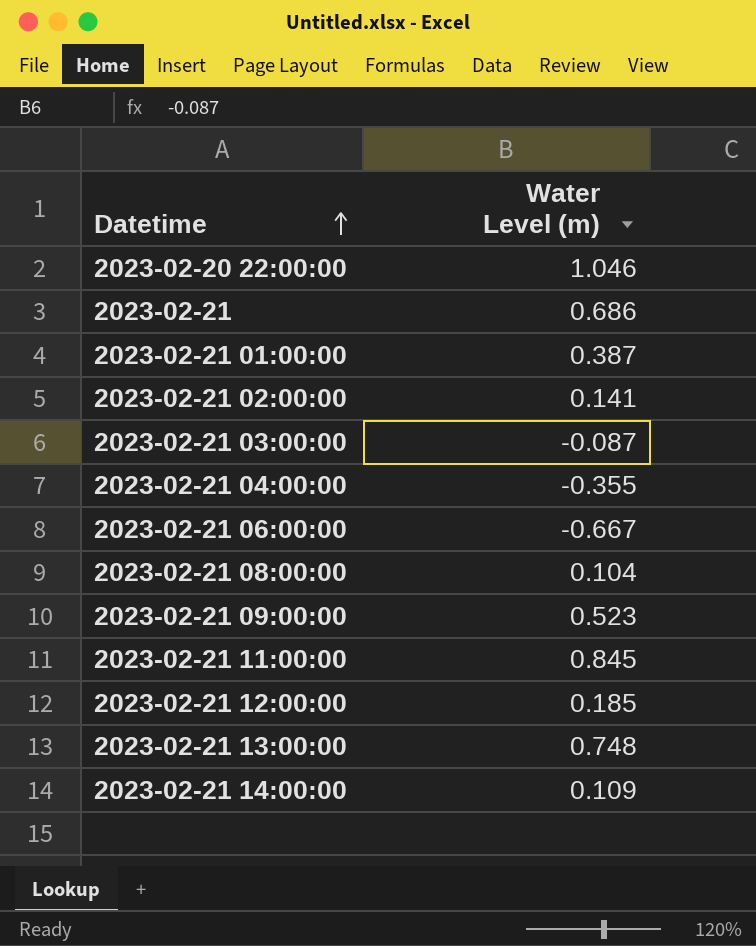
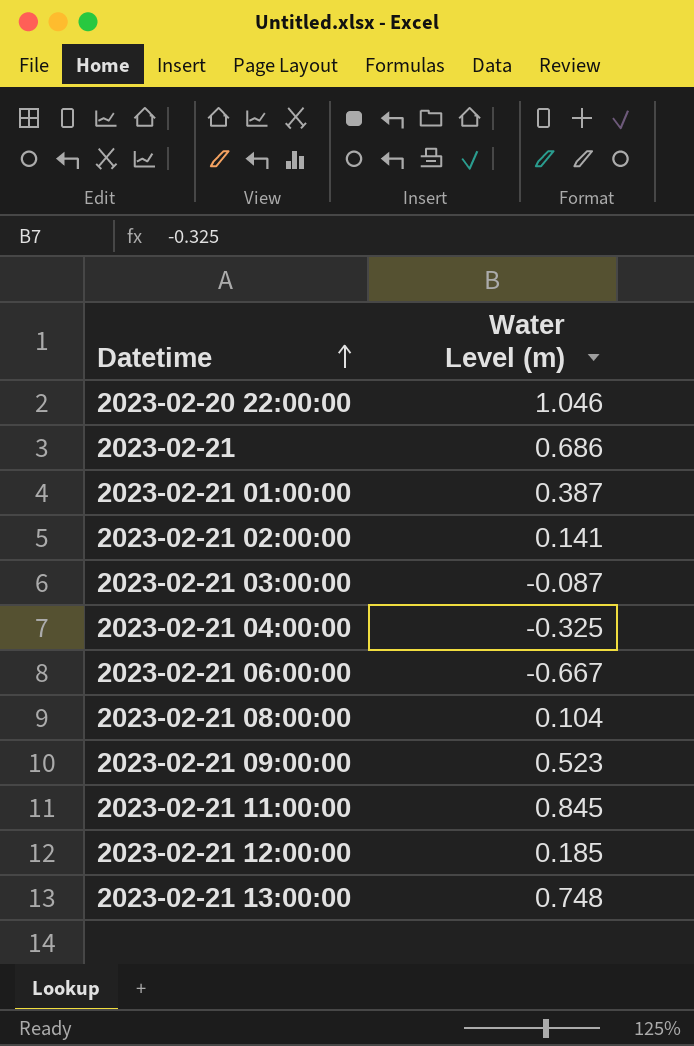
row 2023-02-21 14:00:00: 0.109 -> none
2023-02-21 04:00:00 | Water Level (m): -0.355 -> -0.325

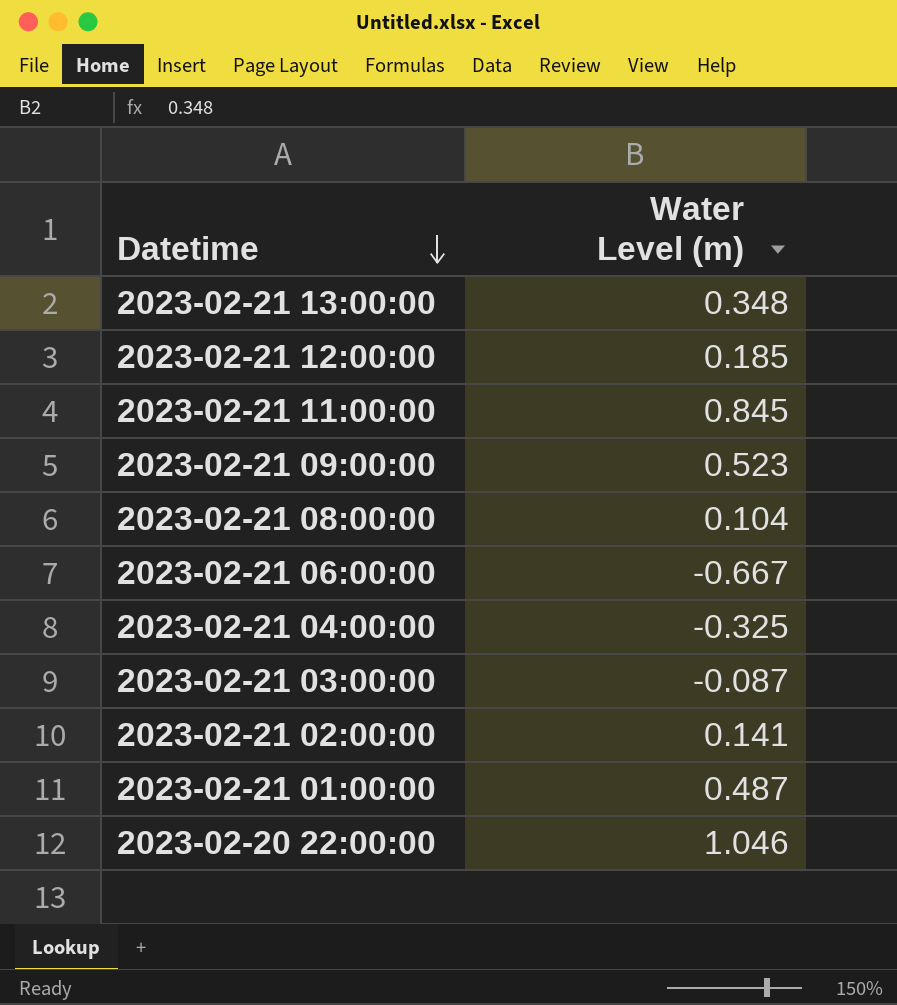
row order: Datetime ascending -> Datetime descending
row 2023-02-21: 0.686 -> none
2023-02-21 13:00:00 | Water Level (m): 0.748 -> 0.348
2023-02-21 01:00:00 | Water Level (m): 0.387 -> 0.487

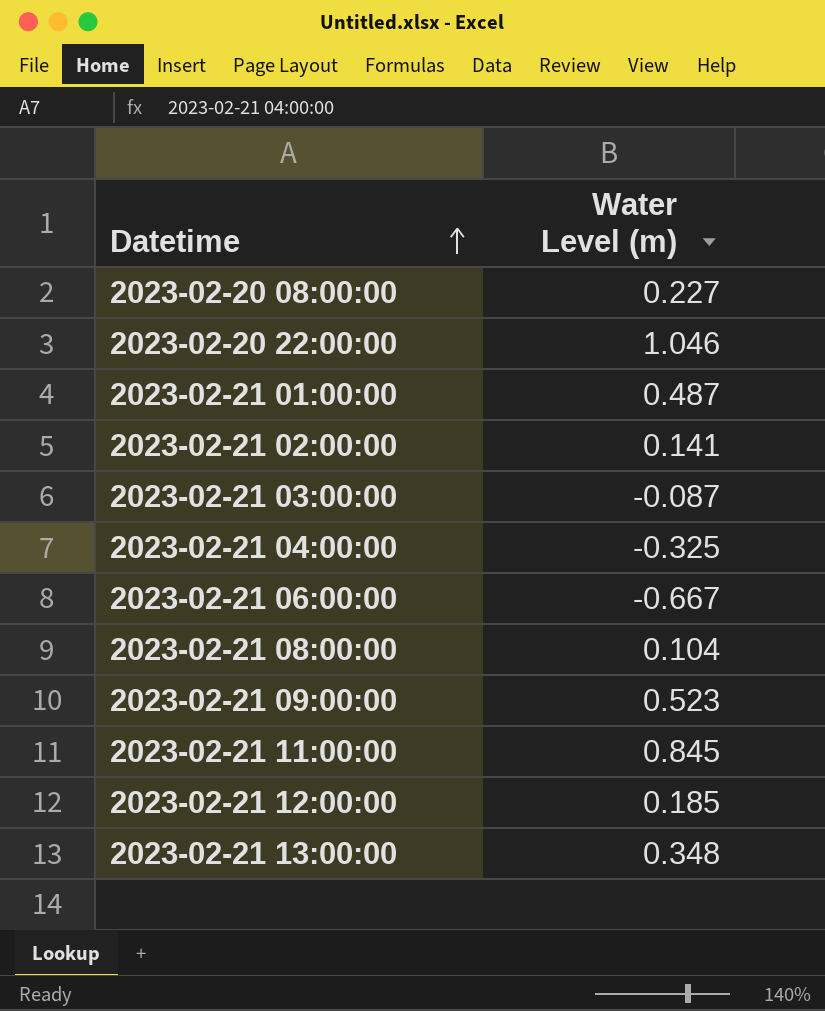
row order: Datetime descending -> Datetime ascending
row 2023-02-20 08:00:00: none -> 0.227

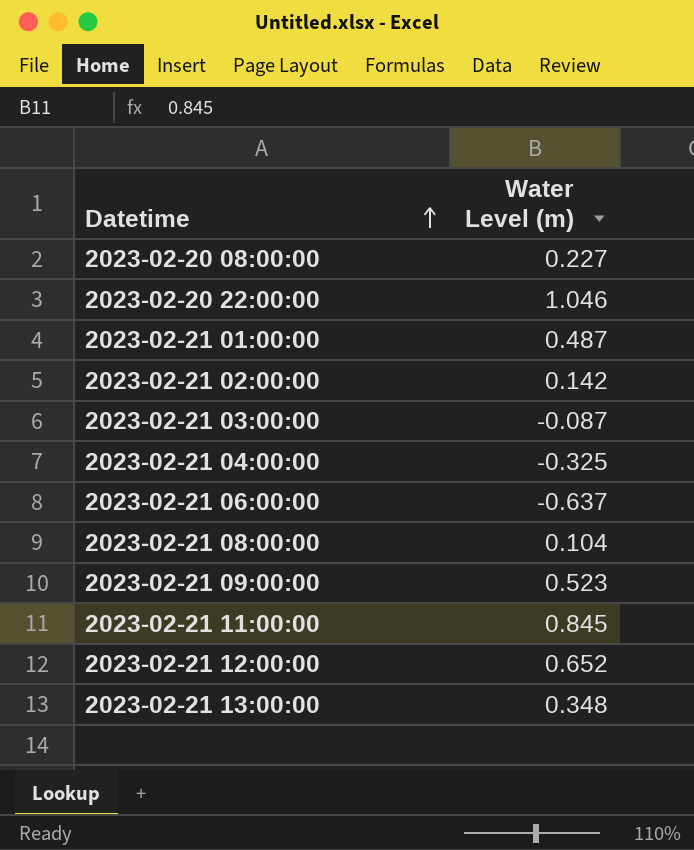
2023-02-21 02:00:00 | Water Level (m): 0.141 -> 0.142
2023-02-21 06:00:00 | Water Level (m): -0.667 -> -0.637
2023-02-21 12:00:00 | Water Level (m): 0.185 -> 0.652

